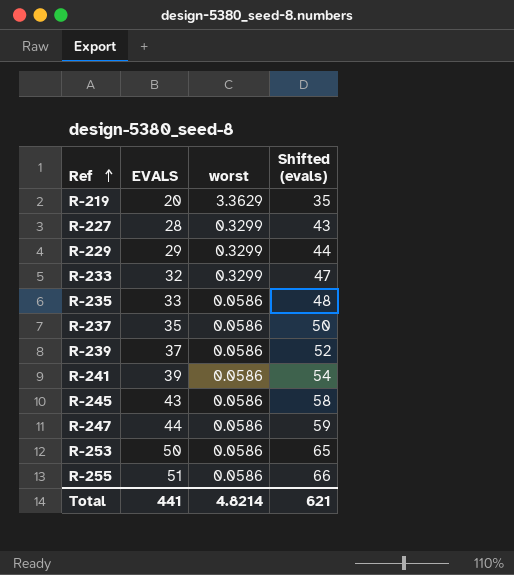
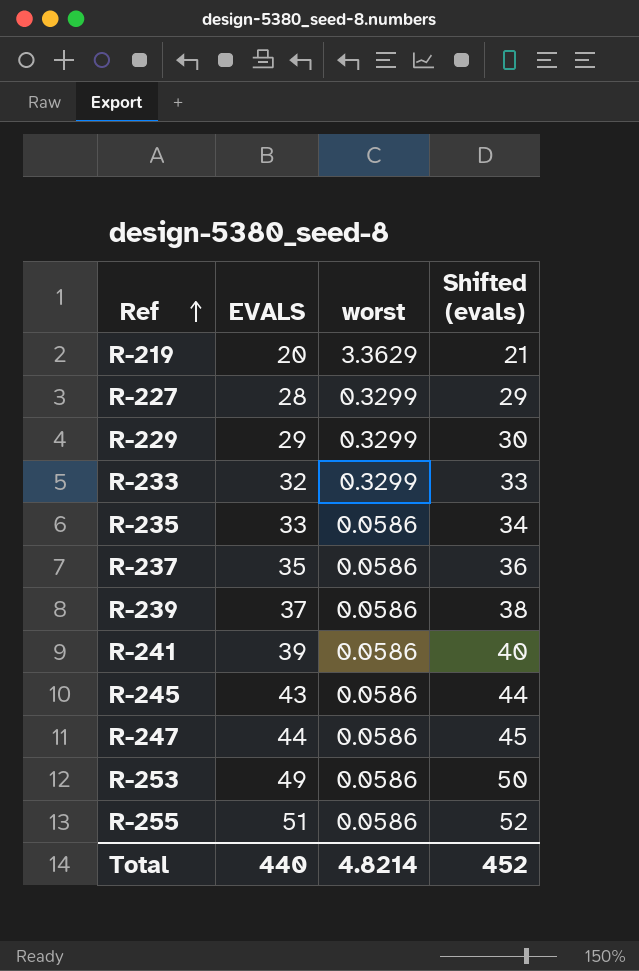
column Shifted (evals) | formula: [EVALS] + 15 -> [EVALS] + 1
R-253 | EVALS: 50 -> 49
Total | EVALS: 441 -> 440
Total | Shifted (evals): 621 -> 452

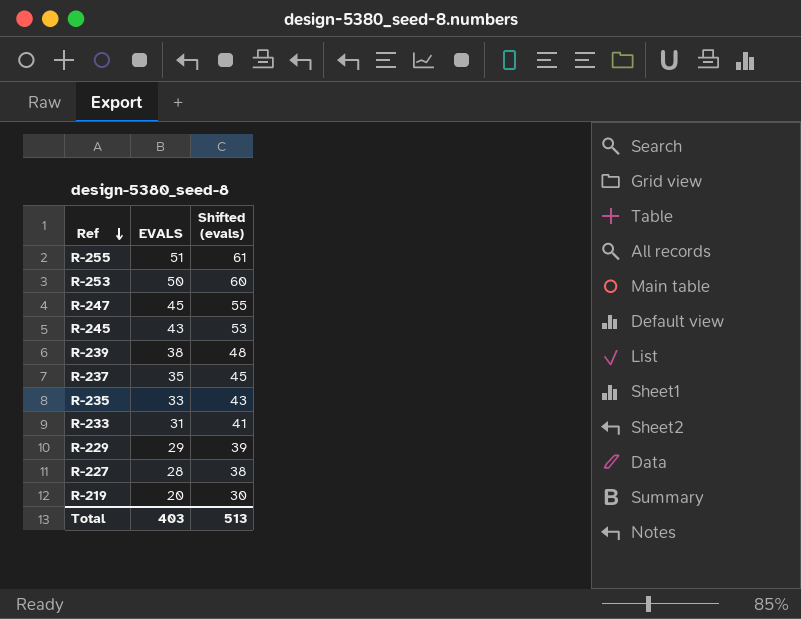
row order: Ref ascending -> Ref descending
column worst | position: 3 -> none
column Shifted (evals) | formula: [EVALS] + 1 -> [EVALS] + 10
row R-241: 39 | 0.0586 | 40 -> none
R-253 | EVALS: 49 -> 50
R-247 | EVALS: 44 -> 45
R-239 | EVALS: 37 -> 38
R-233 | EVALS: 32 -> 31
Total | EVALS: 440 -> 403
Total | Shifted (evals): 452 -> 513

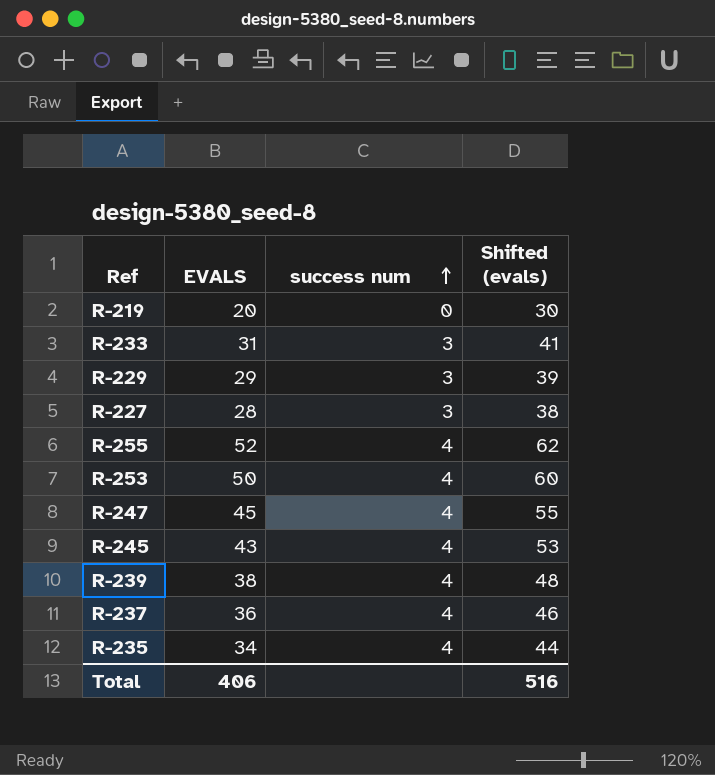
row order: Ref descending -> success num ascending
column success num | position: none -> 3
R-255 | EVALS: 51 -> 52
R-255 | Shifted (evals): 61 -> 62
R-237 | EVALS: 35 -> 36
R-237 | Shifted (evals): 45 -> 46
R-235 | EVALS: 33 -> 34
R-235 | Shifted (evals): 43 -> 44
Total | EVALS: 403 -> 406
Total | Shifted (evals): 513 -> 516

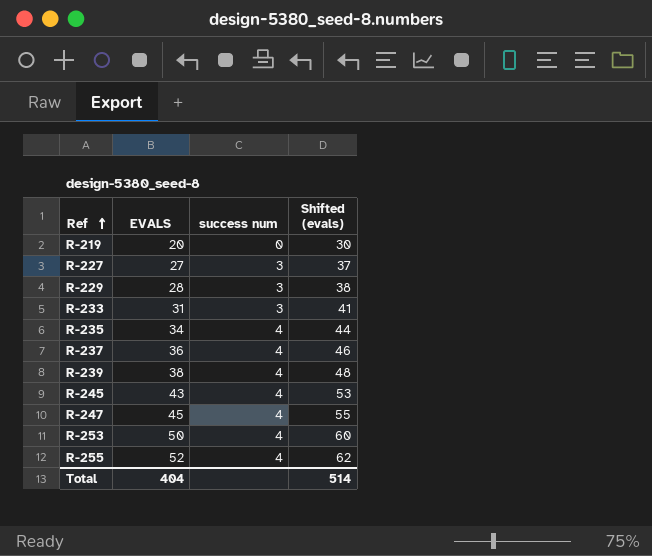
row order: success num ascending -> Ref ascending
R-227 | EVALS: 28 -> 27
R-227 | Shifted (evals): 38 -> 37
R-229 | EVALS: 29 -> 28
R-229 | Shifted (evals): 39 -> 38
Total | EVALS: 406 -> 404
Total | Shifted (evals): 516 -> 514

